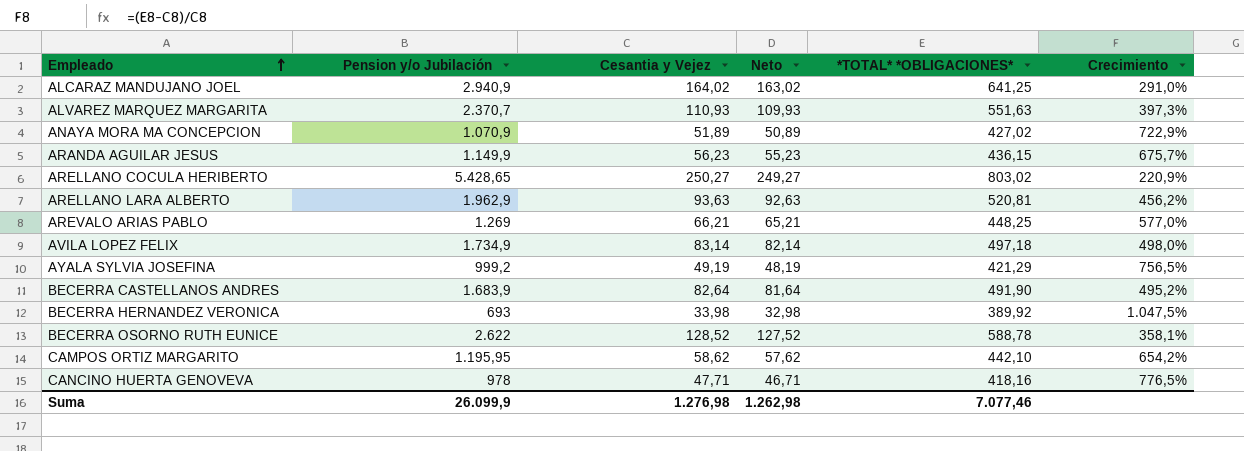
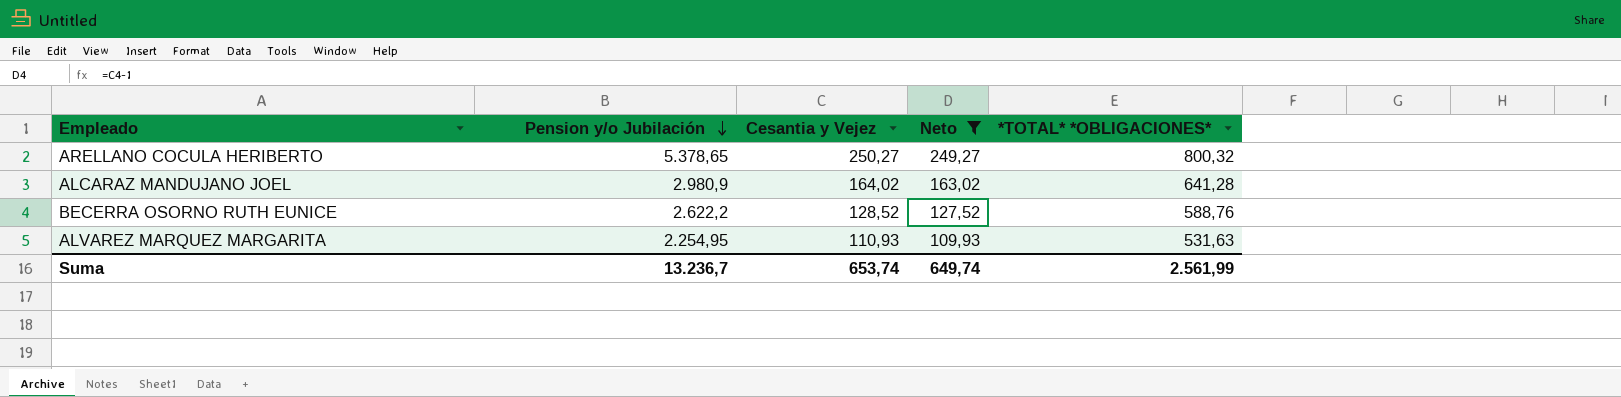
filter: none -> Neto >= 109,93
row order: Empleado ascending -> Pension y/o Jubilación descending
column Crecimiento | formula: ([*TOTAL* *OBLIGACIONES*] - [Cesantia y Vejez]) / [Cesantia y Vejez] -> none
ARELLANO COCULA HERIBERTO | Pension y/o Jubilación: 5.428,65 -> 5.378,65
ARELLANO COCULA HERIBERTO | *TOTAL* *OBLIGACIONES*: 803,02 -> 800,32
ALCARAZ MANDUJANO JOEL | Pension y/o Jubilación: 2.940,9 -> 2.980,9
ALCARAZ MANDUJANO JOEL | *TOTAL* *OBLIGACIONES*: 641,25 -> 641,28
BECERRA OSORNO RUTH EUNICE | Pension y/o Jubilación: 2.622 -> 2.622,2
BECERRA OSORNO RUTH EUNICE | *TOTAL* *OBLIGACIONES*: 588,78 -> 588,76
ALVAREZ MARQUEZ MARGARITA | Pension y/o Jubilación: 2.370,7 -> 2.254,95
ALVAREZ MARQUEZ MARGARITA | *TOTAL* *OBLIGACIONES*: 551,63 -> 531,63
Suma | Pension y/o Jubilación: 26.099,9 -> 13.236,7
Suma | Cesantia y Vejez: 1.276,98 -> 653,74
Suma | Neto: 1.262,98 -> 649,74
Suma | *TOTAL* *OBLIGACIONES*: 7.077,46 -> 2.561,99

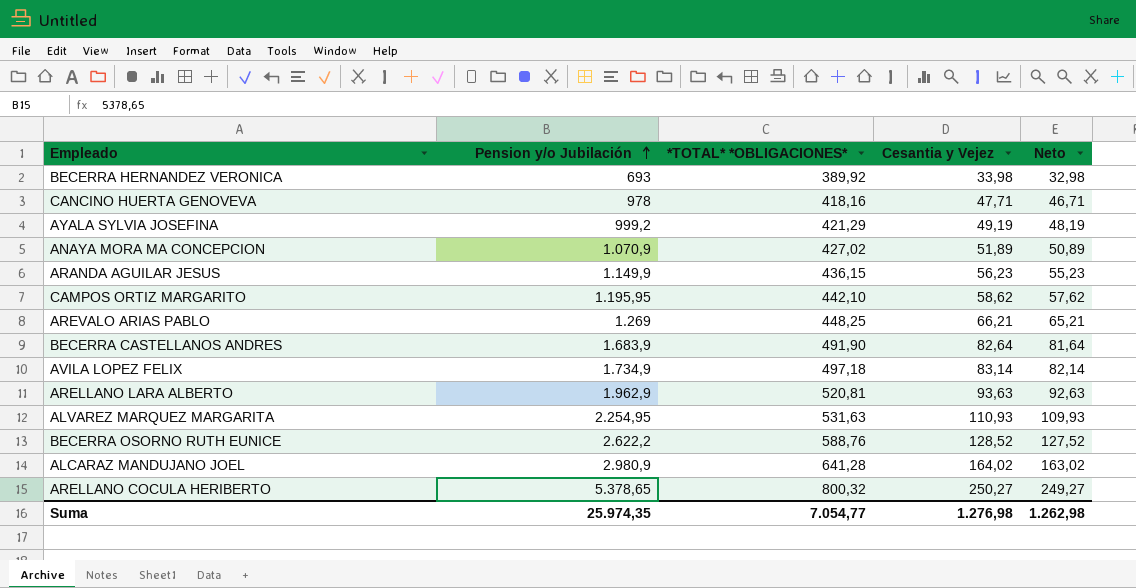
filter: Neto >= 109,93 -> none
row order: Pension y/o Jubilación descending -> Pension y/o Jubilación ascending
column *TOTAL* *OBLIGACIONES* | position: 5 -> 3
Suma | Pension y/o Jubilación: 13.236,7 -> 25.974,35
Suma | *TOTAL* *OBLIGACIONES*: 2.561,99 -> 7.054,77
Suma | Cesantia y Vejez: 653,74 -> 1.276,98
Suma | Neto: 649,74 -> 1.262,98

